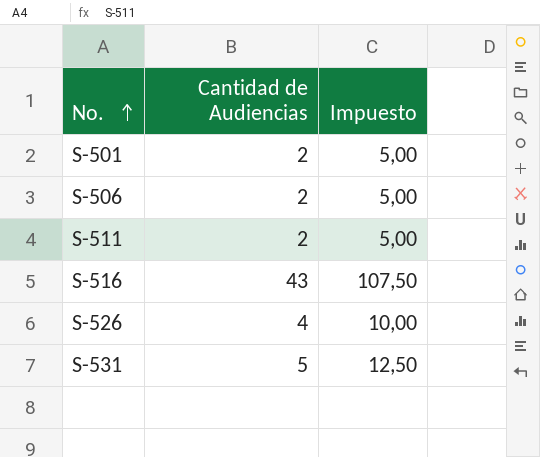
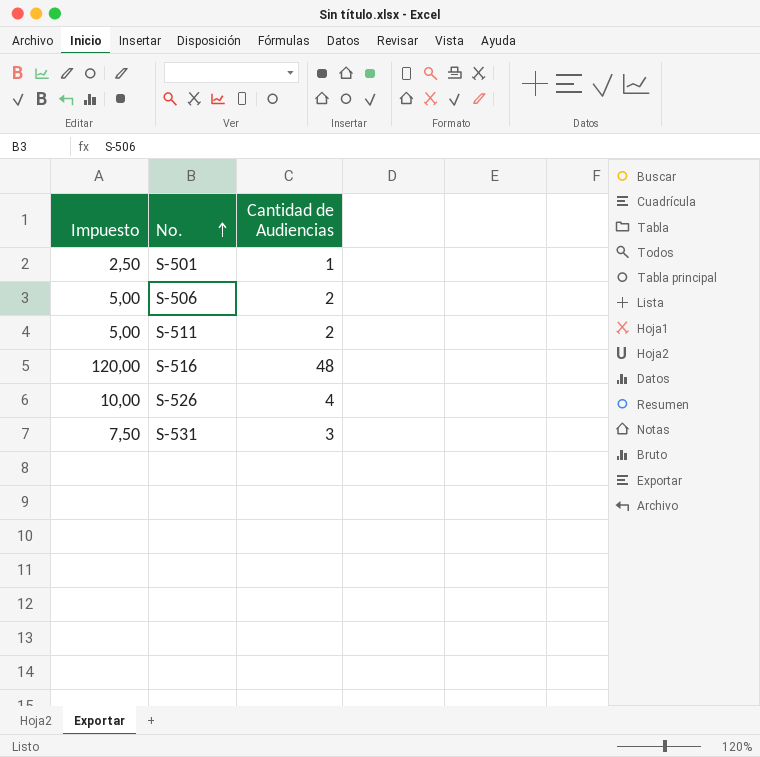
column Impuesto | position: 3 -> 1
S-501 | Impuesto: 5,00 -> 2,50
S-501 | Cantidad de Audiencias: 2 -> 1
S-516 | Impuesto: 107,50 -> 120,00
S-516 | Cantidad de Audiencias: 43 -> 48
S-531 | Impuesto: 12,50 -> 7,50
S-531 | Cantidad de Audiencias: 5 -> 3

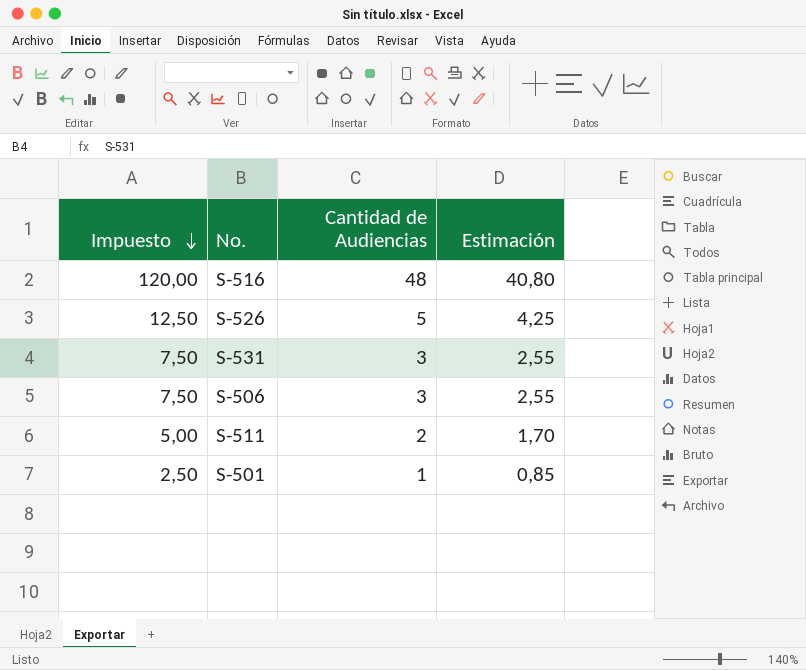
row order: No. ascending -> Impuesto descending
column Estimación | formula: none -> [Cantidad de Audiencias] * 0,85
S-526 | Impuesto: 10,00 -> 12,50
S-526 | Cantidad de Audiencias: 4 -> 5
S-506 | Impuesto: 5,00 -> 7,50
S-506 | Cantidad de Audiencias: 2 -> 3

